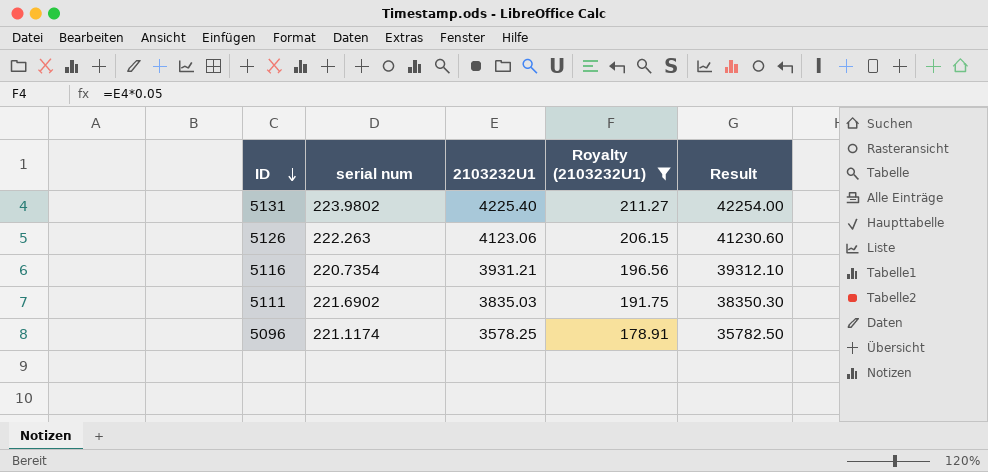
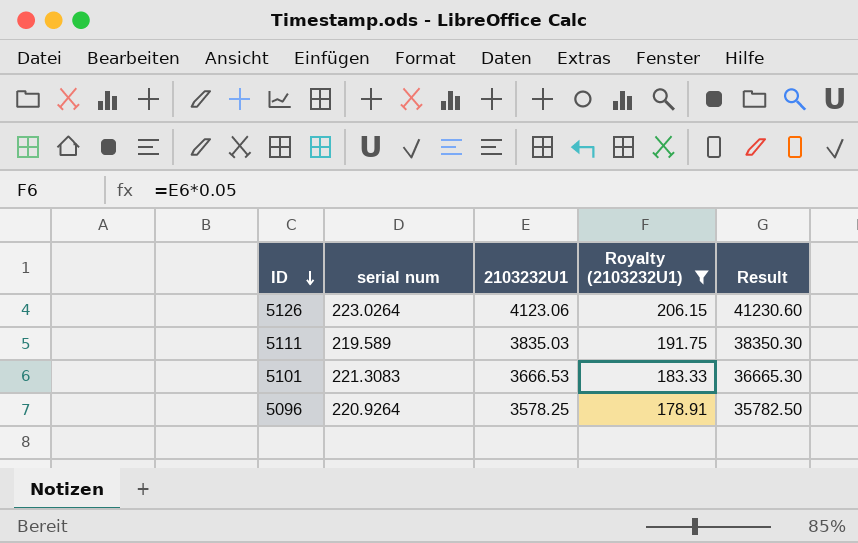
row 5131: 223.9802 | 4225.40 | 211.27 | 42254.00 -> none
row 5116: 220.7354 | 3931.21 | 196.56 | 39312.10 -> none
5126 | serial num: 222.263 -> 223.0264
5111 | serial num: 221.6902 -> 219.589
row 5101: none -> 221.3083 | 3666.53 | 183.33 | 36665.30
5096 | serial num: 221.1174 -> 220.9264

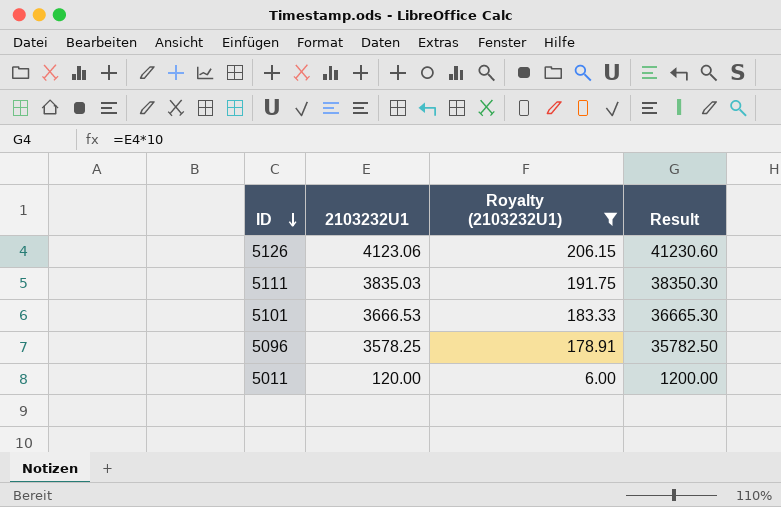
column serial num | position: 2 -> none
row 5011: none -> 120.00 | 6.00 | 1200.00

